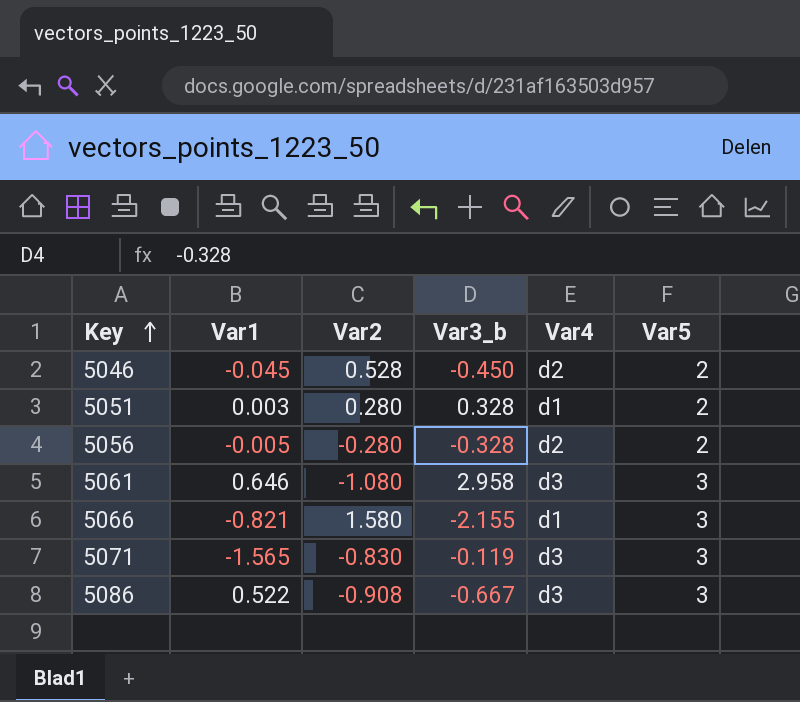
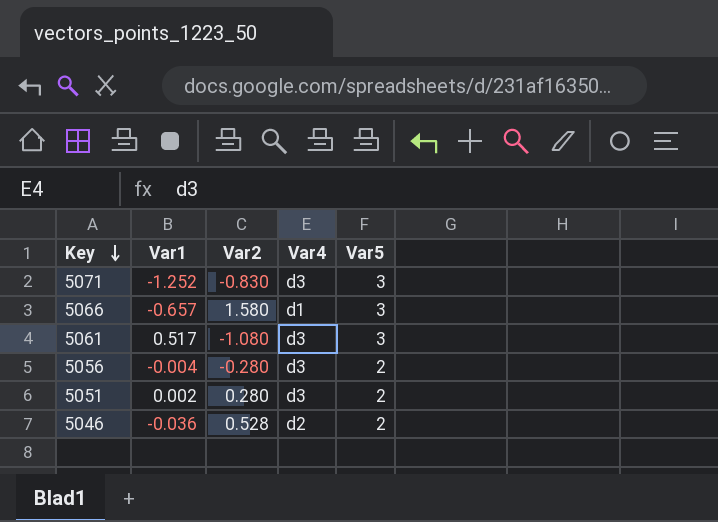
row order: Key ascending -> Key descending
column Var3_b | position: 4 -> none
row 5086: 0.522 | -0.908 | -0.667 | d3 | 3 -> none
5071 | Var1: -1.565 -> -1.252
5066 | Var1: -0.821 -> -0.657
5061 | Var1: 0.646 -> 0.517
5056 | Var1: -0.005 -> -0.004
5056 | Var4: d2 -> d3
5051 | Var1: 0.003 -> 0.002
5051 | Var4: d1 -> d3
5046 | Var1: -0.045 -> -0.036

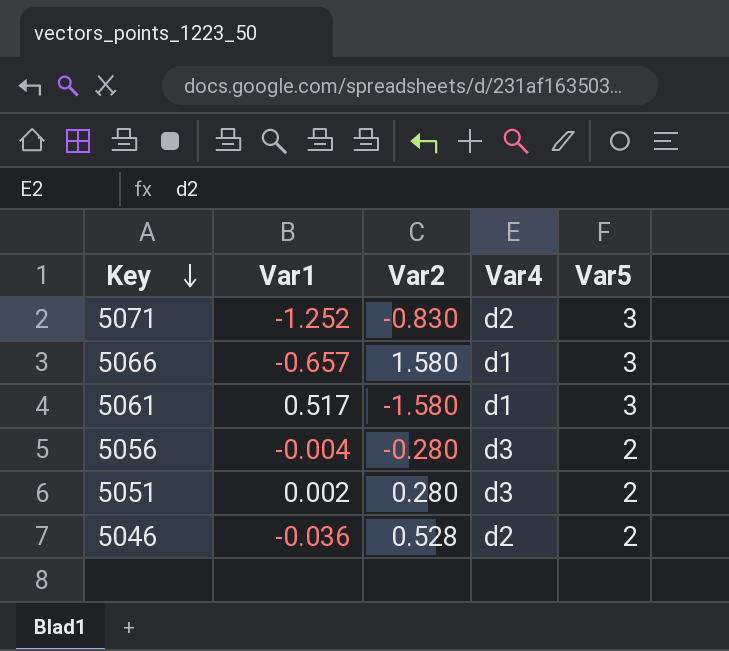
5071 | Var4: d3 -> d2
5061 | Var2: -1.080 -> -1.580
5061 | Var4: d3 -> d1

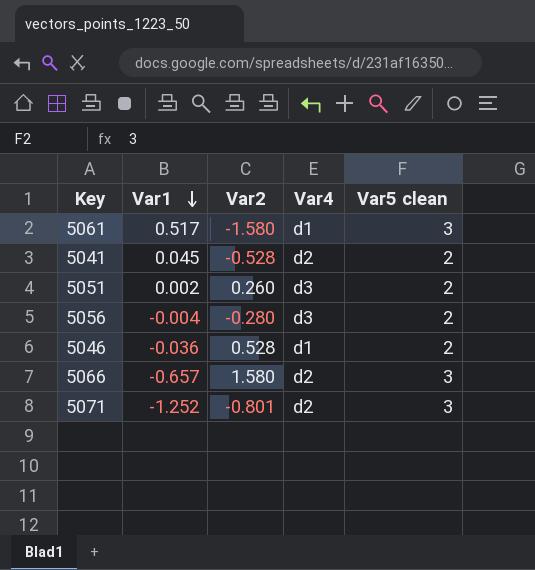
row order: Key descending -> Var1 descending
column name: Var5 -> Var5 clean
row 5041: none -> 0.045 | -0.528 | d2 | 2
5051 | Var2: 0.280 -> 0.260
5046 | Var4: d2 -> d1
5066 | Var4: d1 -> d2
5071 | Var2: -0.830 -> -0.801

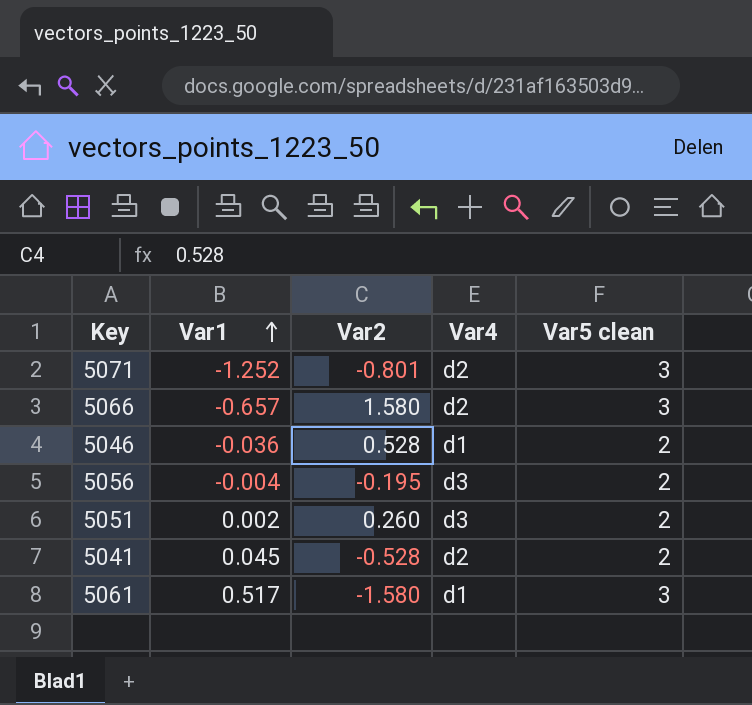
row order: Var1 descending -> Var1 ascending
5056 | Var2: -0.280 -> -0.195

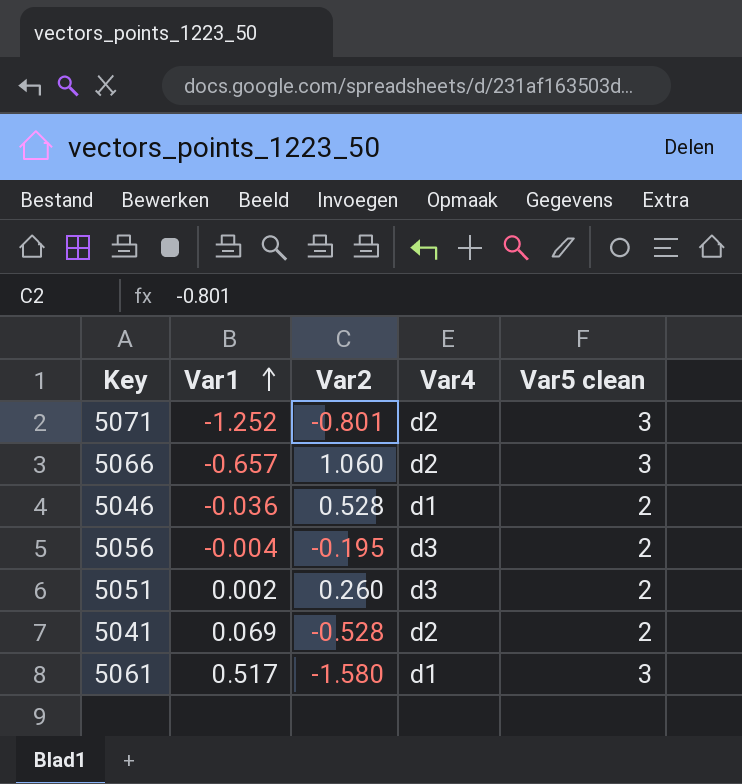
5066 | Var2: 1.580 -> 1.060
5041 | Var1: 0.045 -> 0.069

